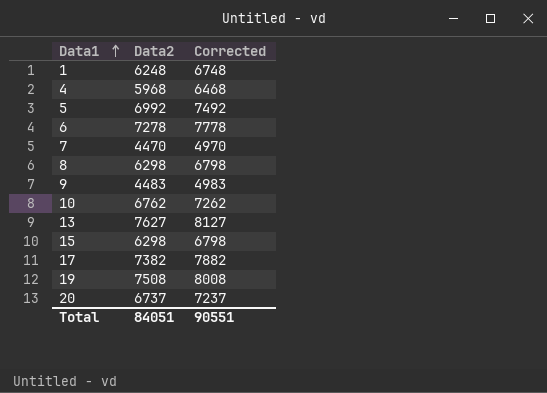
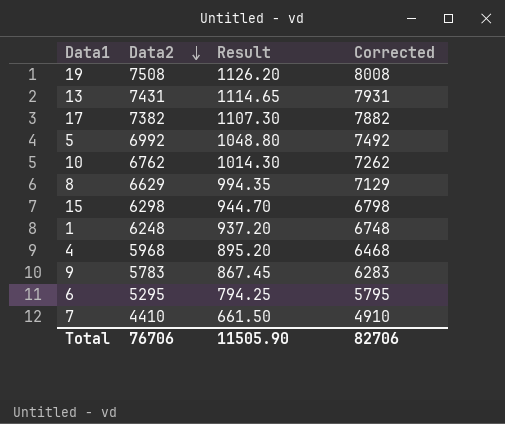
row order: Data1 ascending -> Data2 descending
column Result | formula: none -> [Data2] * 0.15
row 20: 6737 | 7237 -> none
13 | Data2: 7627 -> 7431
13 | Corrected: 8127 -> 7931
8 | Data2: 6298 -> 6629
8 | Corrected: 6798 -> 7129
9 | Data2: 4483 -> 5783
9 | Corrected: 4983 -> 6283
6 | Data2: 7278 -> 5295
6 | Corrected: 7778 -> 5795
7 | Data2: 4470 -> 4410
7 | Corrected: 4970 -> 4910
Total | Data2: 84051 -> 76706
Total | Corrected: 90551 -> 82706

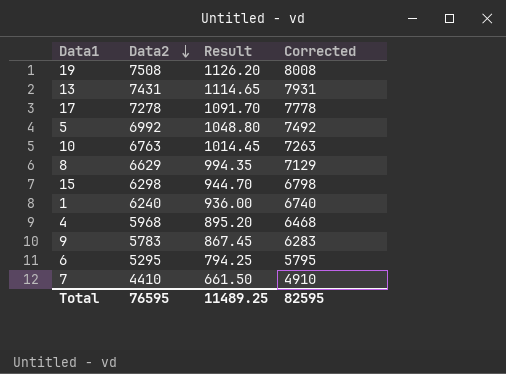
17 | Data2: 7382 -> 7278
17 | Result: 1107.30 -> 1091.70
17 | Corrected: 7882 -> 7778
10 | Data2: 6762 -> 6763
10 | Result: 1014.30 -> 1014.45
10 | Corrected: 7262 -> 7263
1 | Data2: 6248 -> 6240
1 | Result: 937.20 -> 936.00
1 | Corrected: 6748 -> 6740
Total | Data2: 76706 -> 76595
Total | Result: 11505.90 -> 11489.25
Total | Corrected: 82706 -> 82595

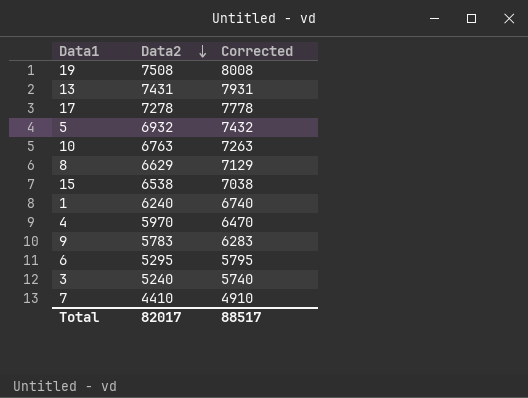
column Result | formula: [Data2] * 0.15 -> none
5 | Data2: 6992 -> 6932
5 | Corrected: 7492 -> 7432
15 | Data2: 6298 -> 6538
15 | Corrected: 6798 -> 7038
4 | Data2: 5968 -> 5970
4 | Corrected: 6468 -> 6470
row 3: none -> 5240 | 5740
Total | Data2: 76595 -> 82017
Total | Corrected: 82595 -> 88517

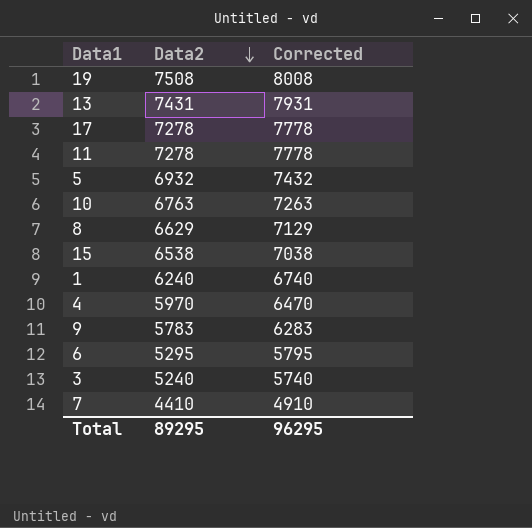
row 11: none -> 7278 | 7778
Total | Data2: 82017 -> 89295
Total | Corrected: 88517 -> 96295

